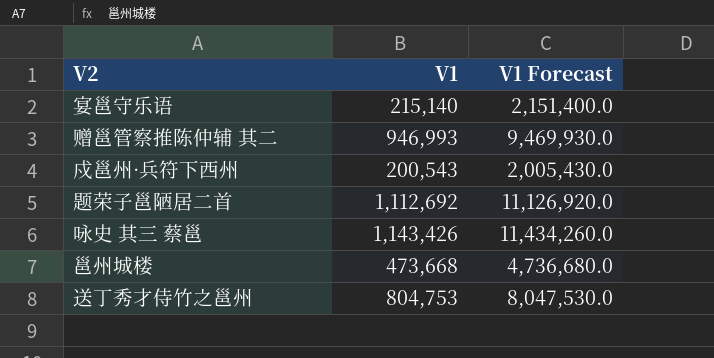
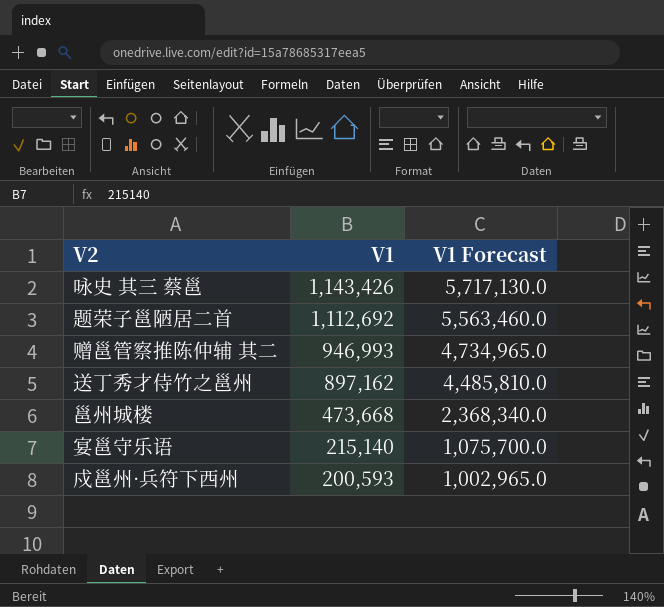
row order: none -> V1 descending
column V1 Forecast | formula: [V1] * 10 -> [V1] * 5
送丁秀才侍竹之邕州 | V1: 804,753 -> 897,162
戍邕州·兵符下西州 | V1: 200,543 -> 200,593

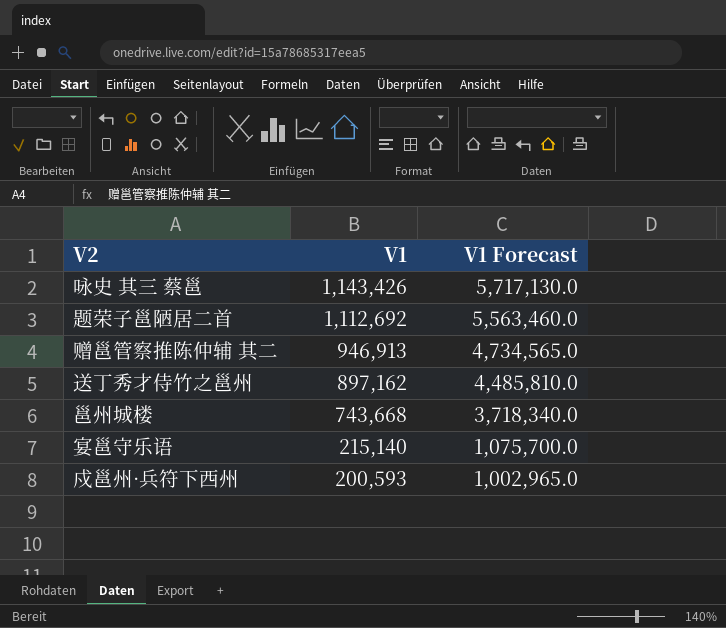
赠邕管察推陈仲辅 其二 | V1: 946,993 -> 946,913
赠邕管察推陈仲辅 其二 | V1 Forecast: 4,734,965.0 -> 4,734,565.0
邕州城楼 | V1: 473,668 -> 743,668
邕州城楼 | V1 Forecast: 2,368,340.0 -> 3,718,340.0

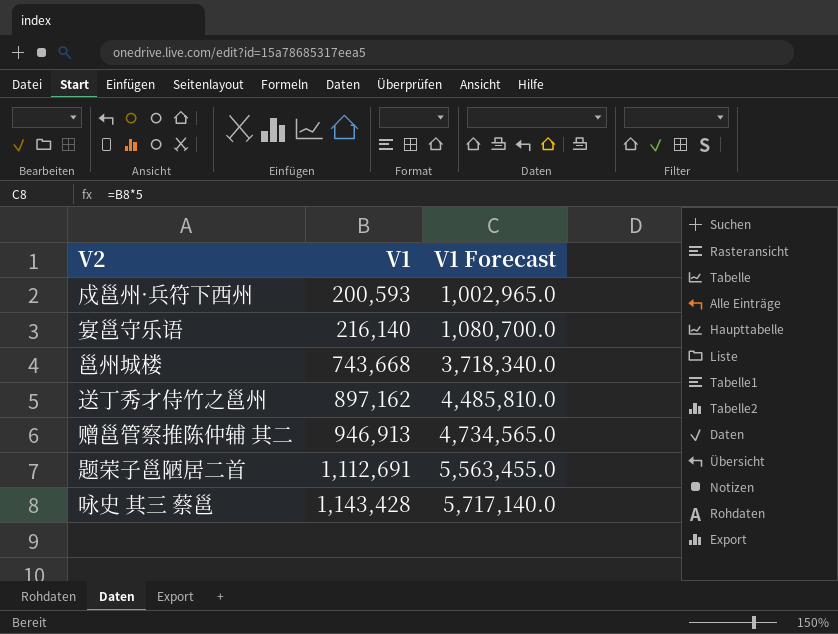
row order: V1 descending -> V1 ascending
宴邕守乐语 | V1: 215,140 -> 216,140
宴邕守乐语 | V1 Forecast: 1,075,700.0 -> 1,080,700.0
题荣子邕陋居二首 | V1: 1,112,692 -> 1,112,691
题荣子邕陋居二首 | V1 Forecast: 5,563,460.0 -> 5,563,455.0
咏史 其三 蔡邕 | V1: 1,143,426 -> 1,143,428
咏史 其三 蔡邕 | V1 Forecast: 5,717,130.0 -> 5,717,140.0

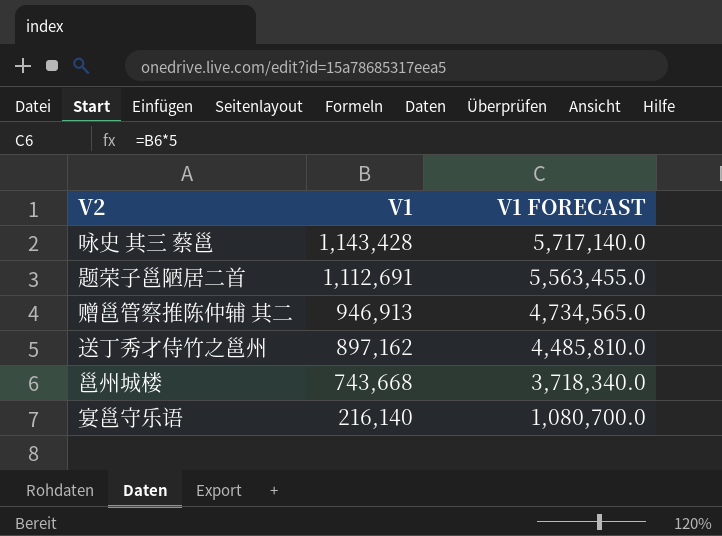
row order: V1 ascending -> V1 descending
column name: V1 Forecast -> V1 FORECAST
row 戍邕州·兵符下西州: 200,593 | 1,002,965.0 -> none

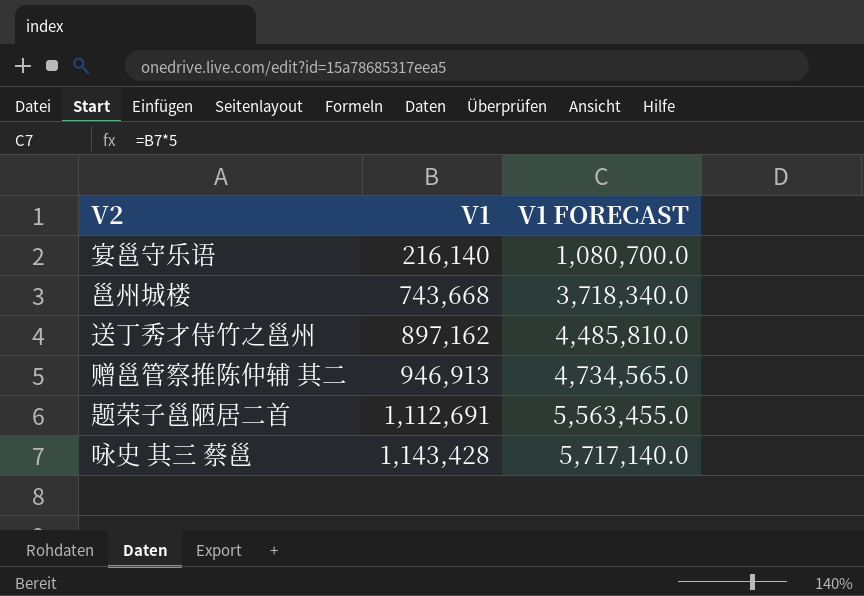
row order: V1 descending -> V1 ascending

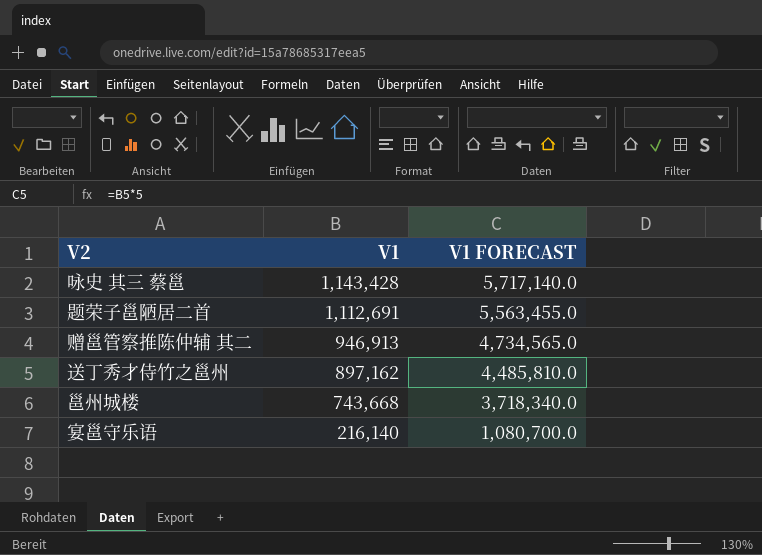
row order: V1 ascending -> V1 descending

